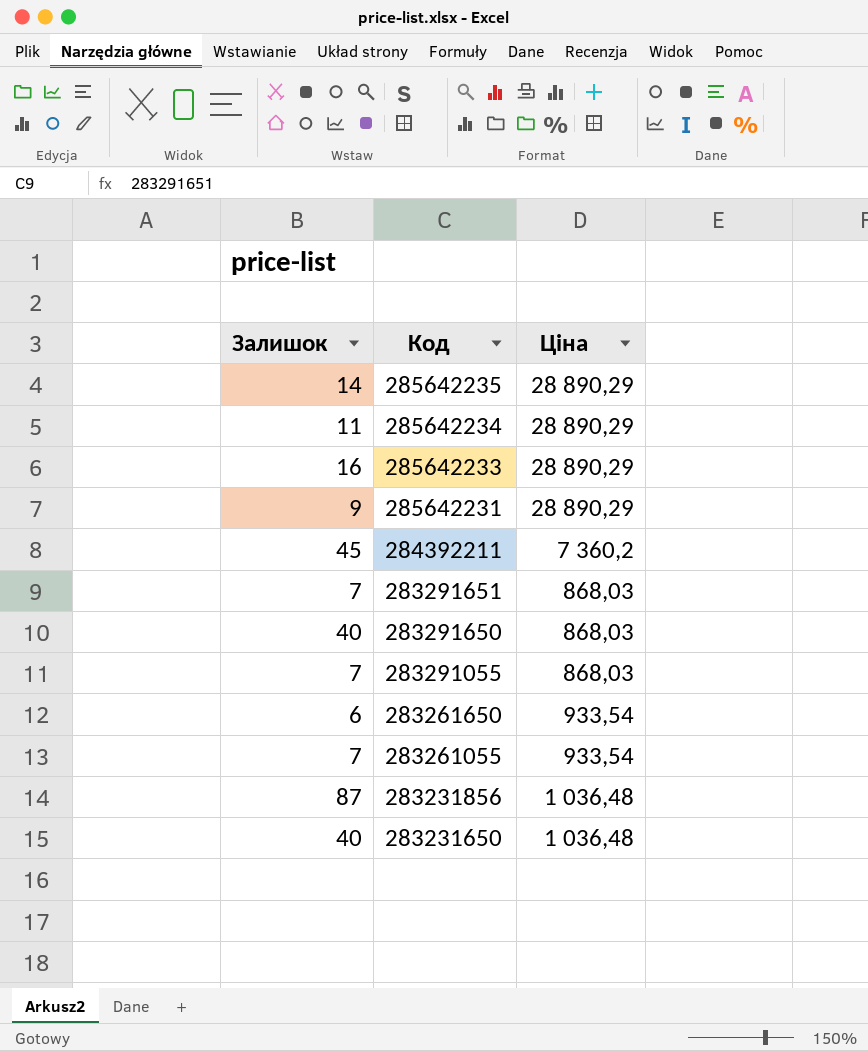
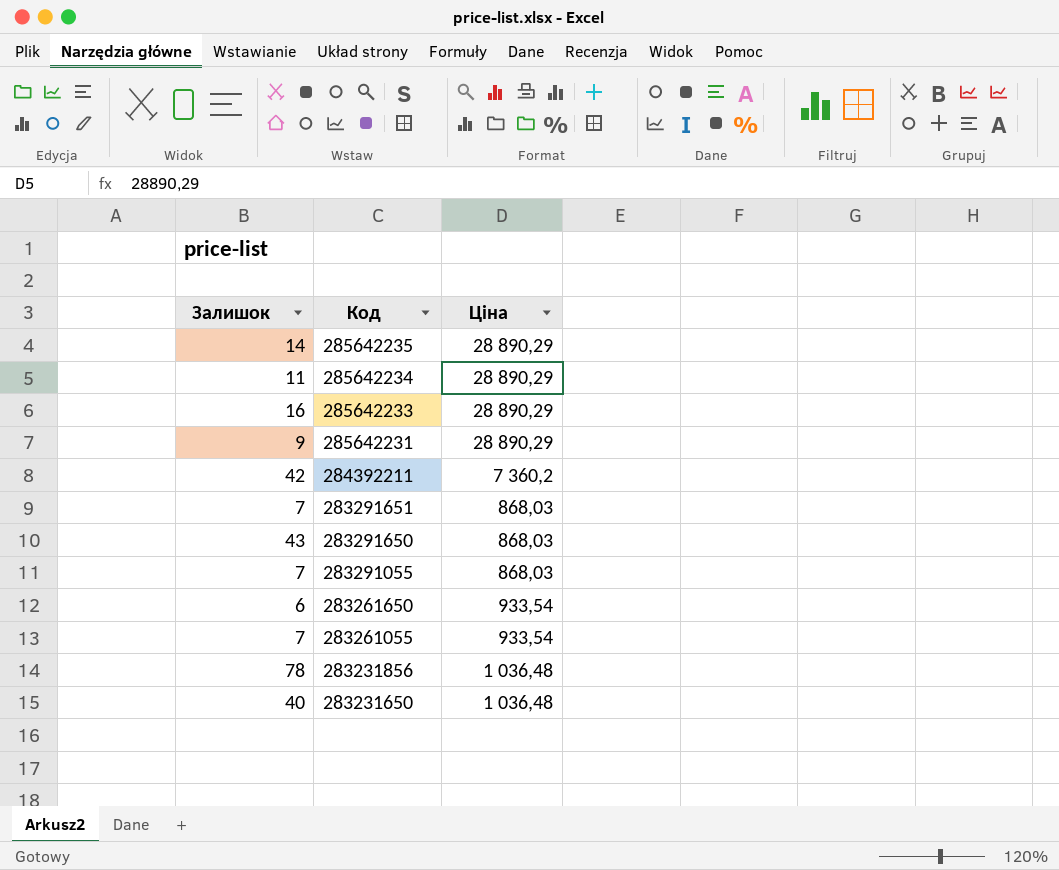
284392211 | Залишок: 45 -> 42
283291650 | Залишок: 40 -> 43
283231856 | Залишок: 87 -> 78

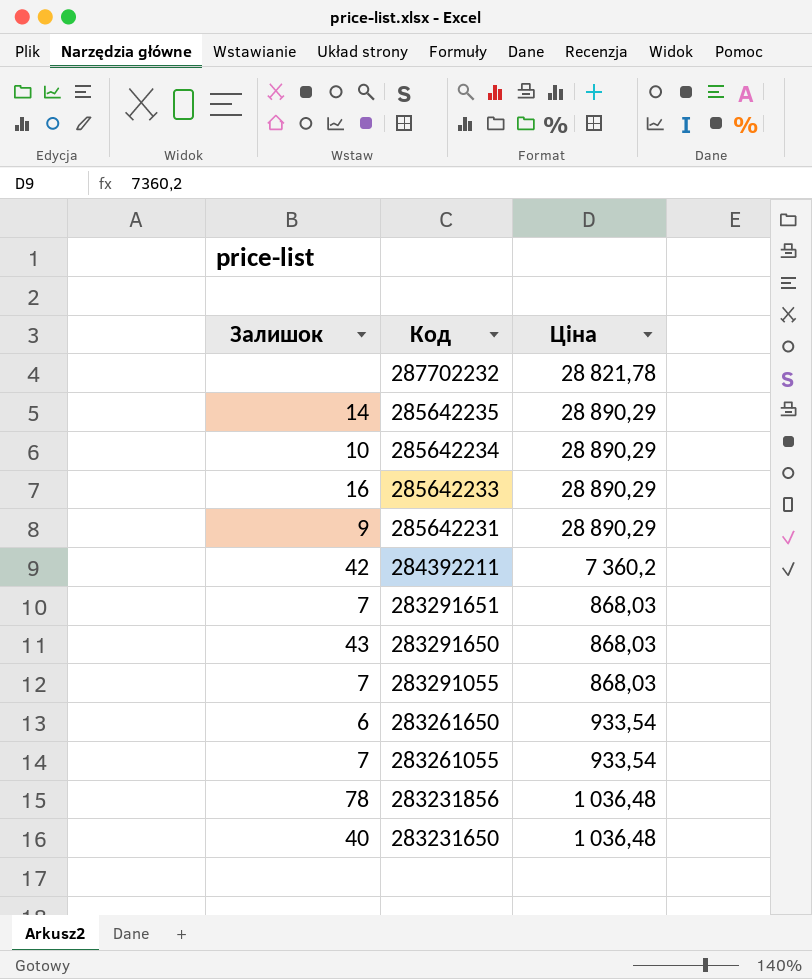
row 287702232: none -> none | 28 821,78
285642234 | Залишок: 11 -> 10

